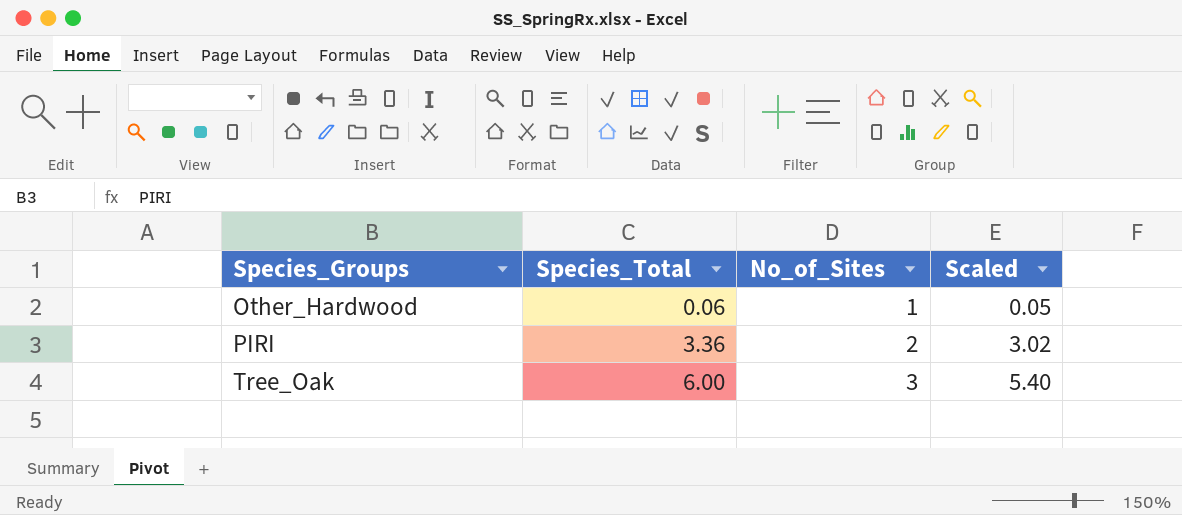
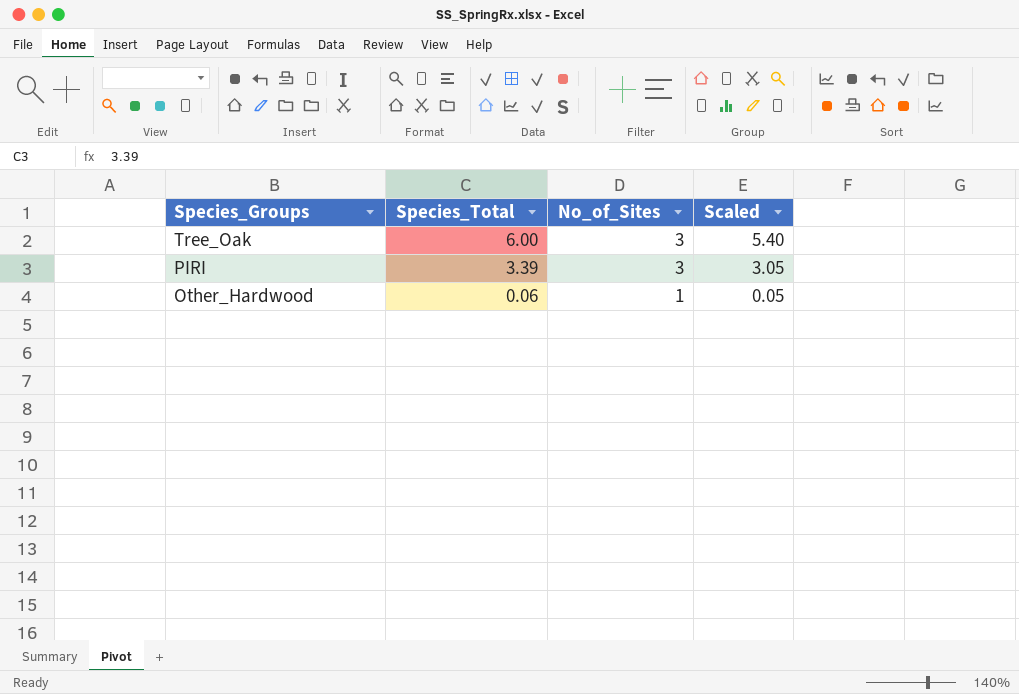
row order: Species_Groups ascending -> Species_Groups descending
PIRI | Species_Total: 3.36 -> 3.39
PIRI | No_of_Sites: 2 -> 3
PIRI | Scaled: 3.02 -> 3.05

